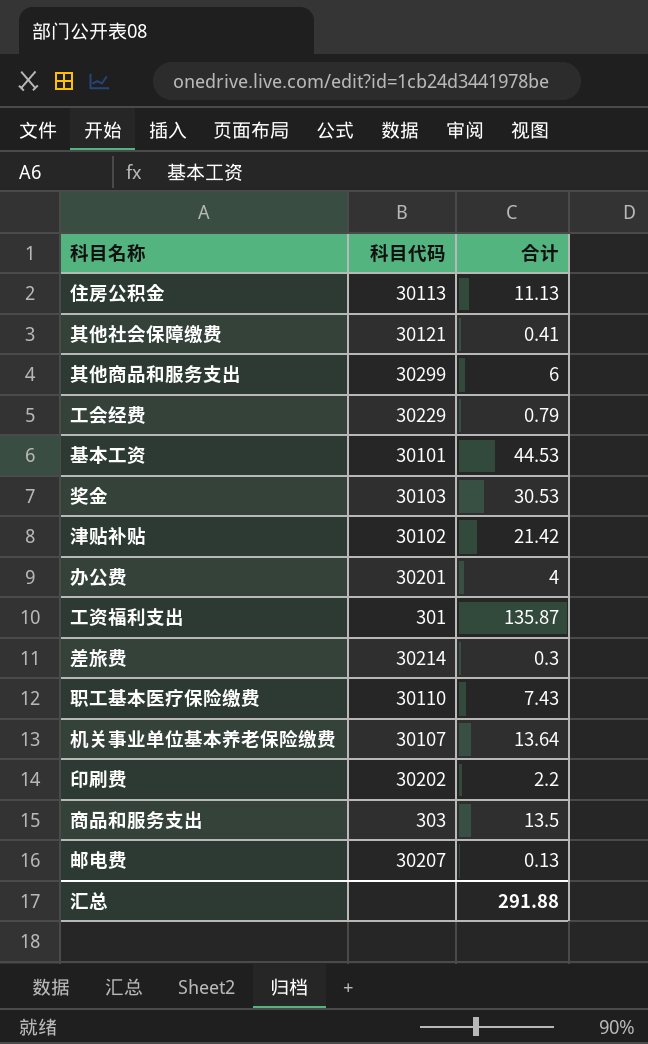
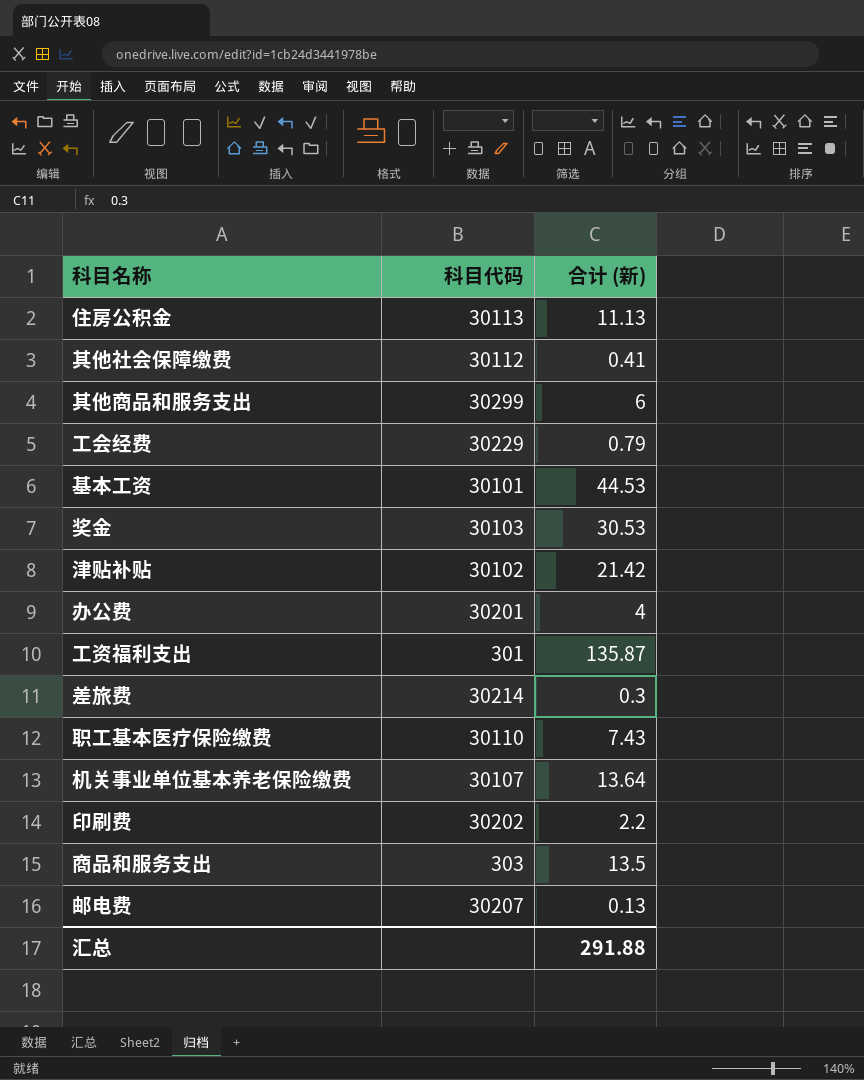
column name: 合计 -> 合计 (新)
其他社会保障缴费 | 科目代码: 30121 -> 30112

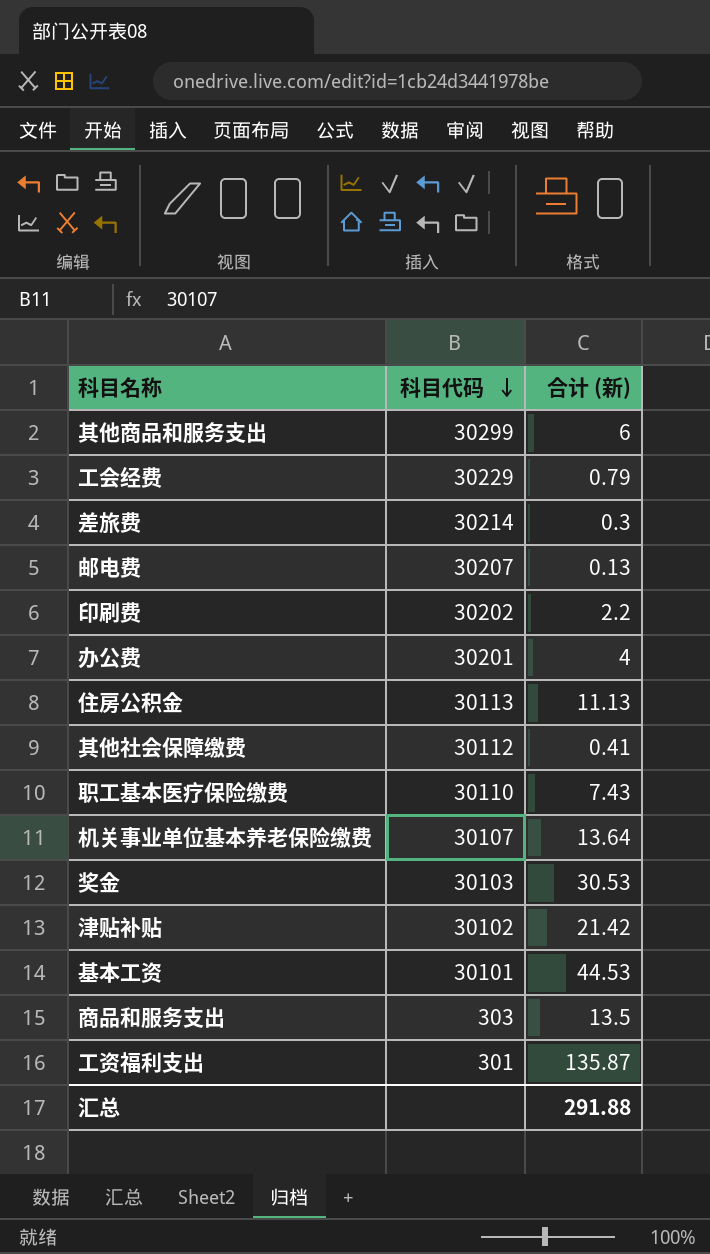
row order: none -> 科目代码 descending

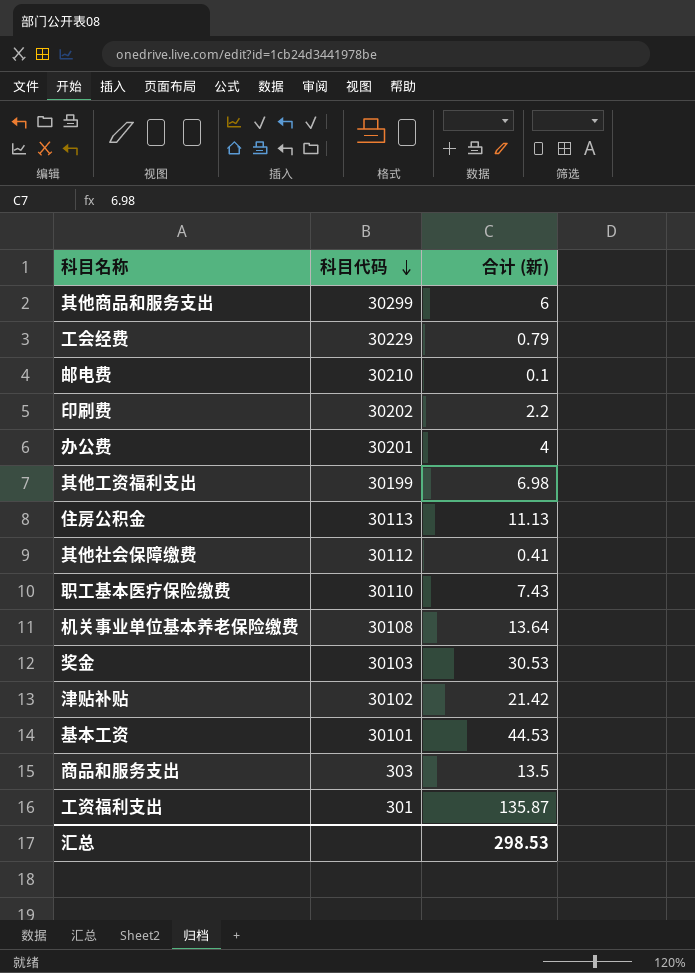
row 差旅费: 30214 | 0.3 -> none
邮电费 | 科目代码: 30207 -> 30210
邮电费 | 合计 (新): 0.13 -> 0.1
row 其他工资福利支出: none -> 30199 | 6.98
机关事业单位基本养老保险缴费 | 科目代码: 30107 -> 30108
汇总 | 合计 (新): 291.88 -> 298.53

